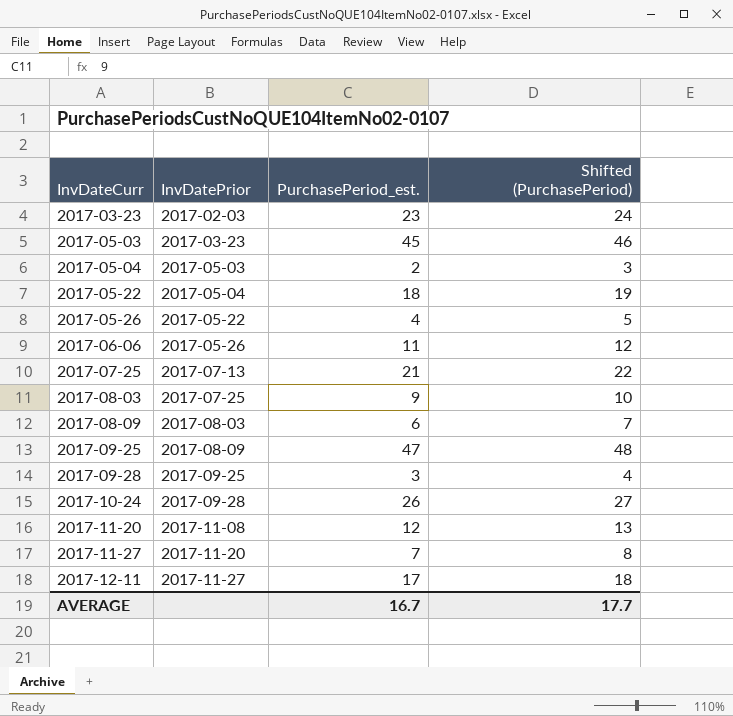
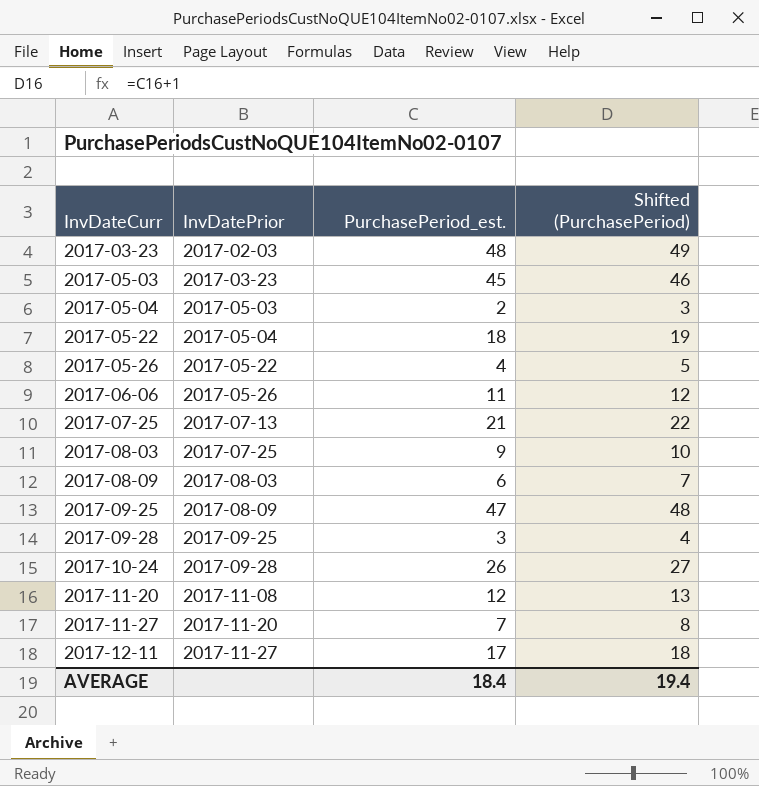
2017-03-23 | PurchasePeriod_est.: 23 -> 48
2017-03-23 | Shifted (PurchasePeriod): 24 -> 49
AVERAGE | PurchasePeriod_est.: 16.7 -> 18.4
AVERAGE | Shifted (PurchasePeriod): 17.7 -> 19.4

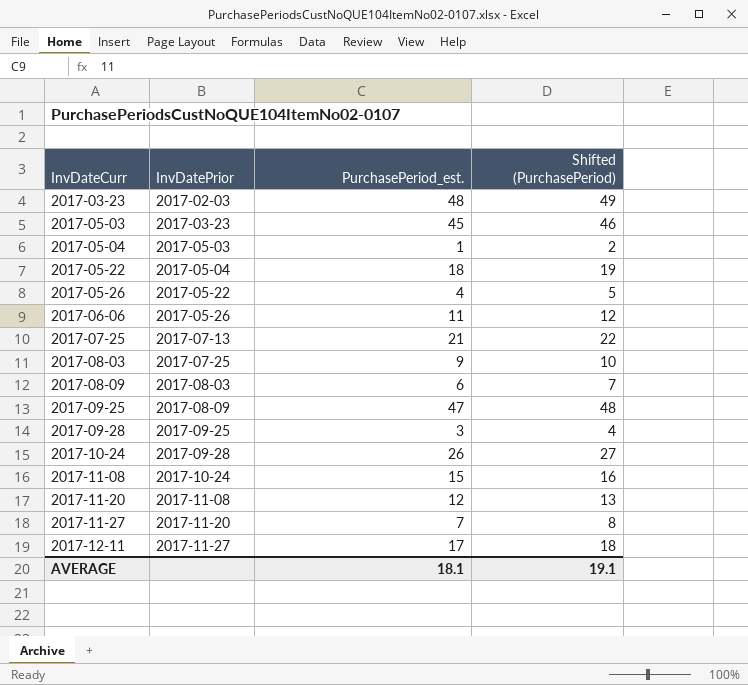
2017-05-04 | PurchasePeriod_est.: 2 -> 1
2017-05-04 | Shifted (PurchasePeriod): 3 -> 2
row 2017-11-08: none -> 2017-10-24 | 15 | 16
AVERAGE | PurchasePeriod_est.: 18.4 -> 18.1
AVERAGE | Shifted (PurchasePeriod): 19.4 -> 19.1

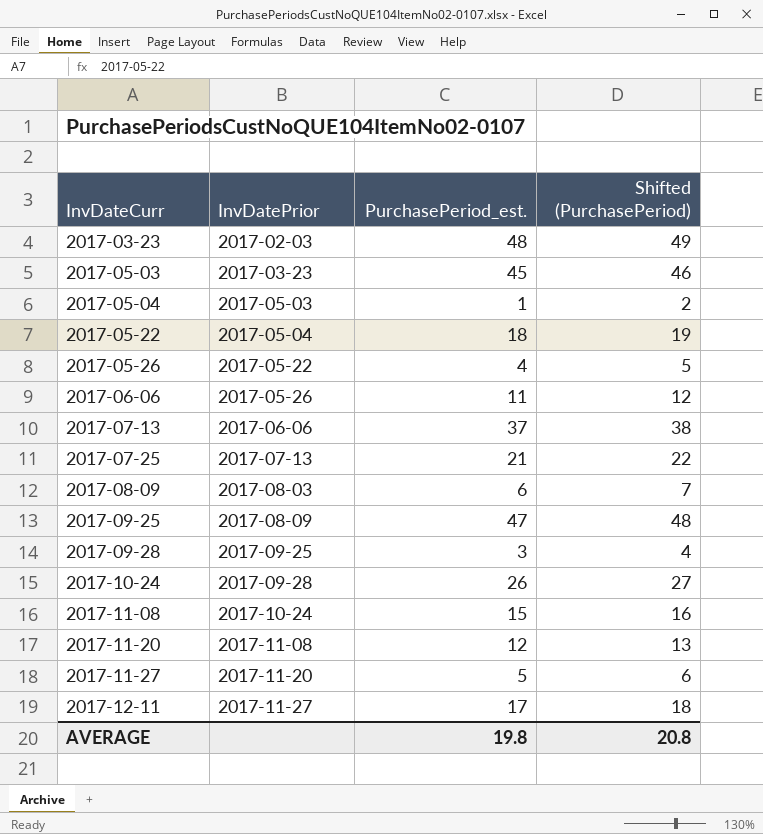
row 2017-08-03: 2017-07-25 | 9 | 10 -> none
row 2017-07-13: none -> 2017-06-06 | 37 | 38
2017-11-27 | PurchasePeriod_est.: 7 -> 5
2017-11-27 | Shifted (PurchasePeriod): 8 -> 6
AVERAGE | PurchasePeriod_est.: 18.1 -> 19.8
AVERAGE | Shifted (PurchasePeriod): 19.1 -> 20.8

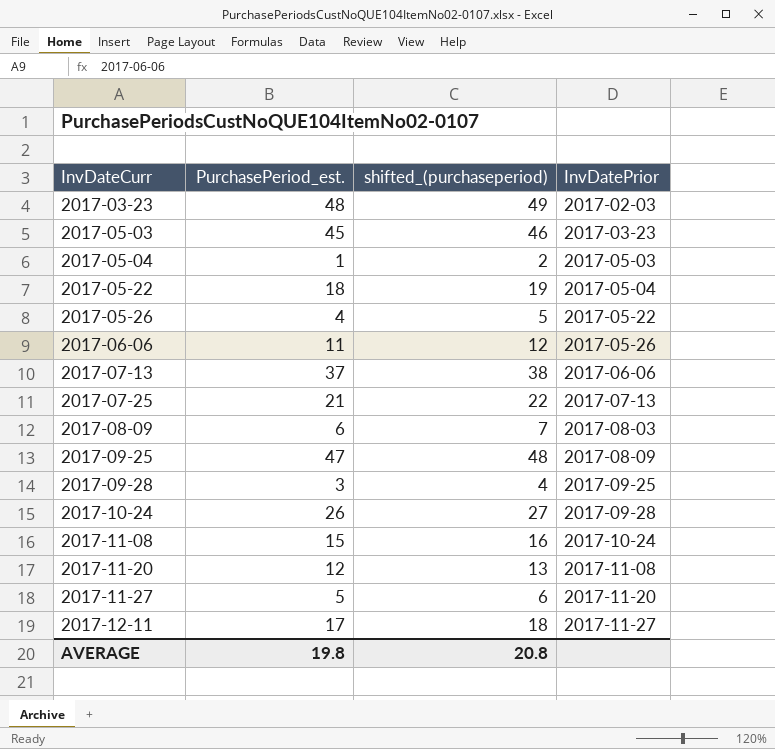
column name: Shifted (PurchasePeriod) -> shifted_(purchaseperiod)
column InvDatePrior | position: 2 -> 4

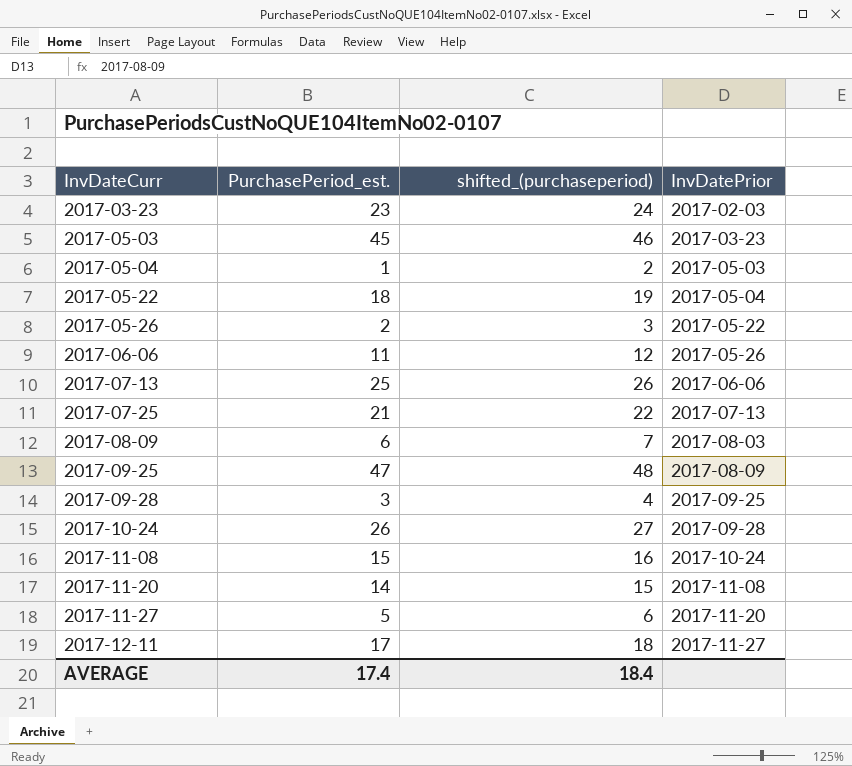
2017-03-23 | PurchasePeriod_est.: 48 -> 23
2017-03-23 | shifted_(purchaseperiod): 49 -> 24
2017-05-26 | PurchasePeriod_est.: 4 -> 2
2017-05-26 | shifted_(purchaseperiod): 5 -> 3
2017-07-13 | PurchasePeriod_est.: 37 -> 25
2017-07-13 | shifted_(purchaseperiod): 38 -> 26
2017-11-20 | PurchasePeriod_est.: 12 -> 14
2017-11-20 | shifted_(purchaseperiod): 13 -> 15
AVERAGE | PurchasePeriod_est.: 19.8 -> 17.4
AVERAGE | shifted_(purchaseperiod): 20.8 -> 18.4

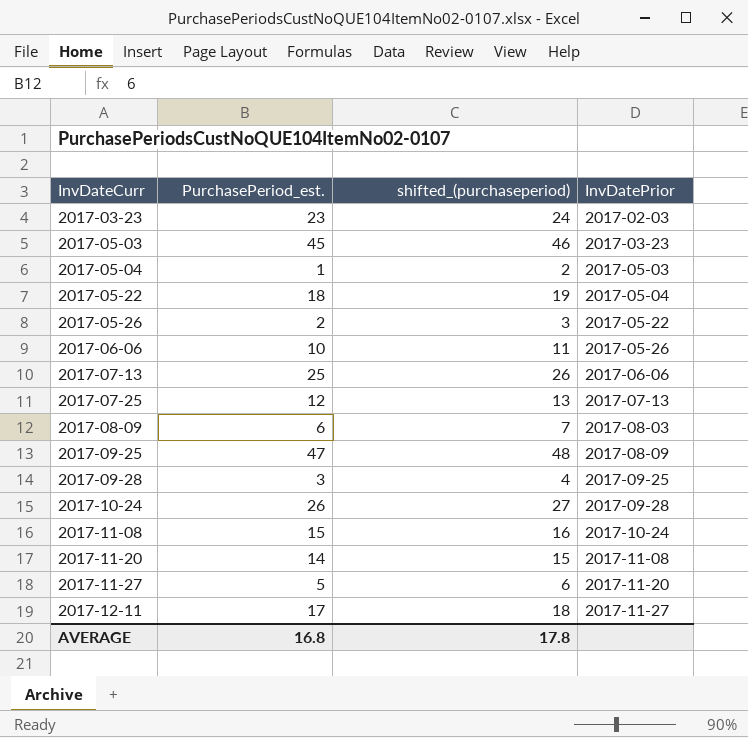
2017-06-06 | PurchasePeriod_est.: 11 -> 10
2017-06-06 | shifted_(purchaseperiod): 12 -> 11
2017-07-25 | PurchasePeriod_est.: 21 -> 12
2017-07-25 | shifted_(purchaseperiod): 22 -> 13
AVERAGE | PurchasePeriod_est.: 17.4 -> 16.8
AVERAGE | shifted_(purchaseperiod): 18.4 -> 17.8

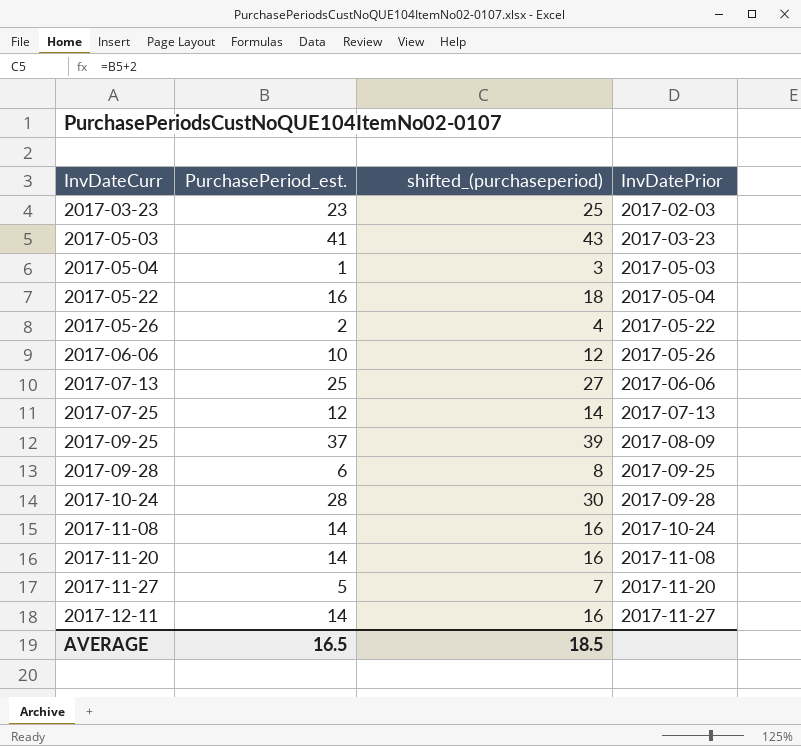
column shifted_(purchaseperiod) | formula: [PurchasePeriod_est.] + 1 -> [PurchasePeriod_est.] + 2
row 2017-08-09: 6 | 7 | 2017-08-03 -> none
2017-05-03 | PurchasePeriod_est.: 45 -> 41
2017-05-22 | PurchasePeriod_est.: 18 -> 16
2017-09-25 | PurchasePeriod_est.: 47 -> 37
2017-09-28 | PurchasePeriod_est.: 3 -> 6
2017-10-24 | PurchasePeriod_est.: 26 -> 28
2017-11-08 | PurchasePeriod_est.: 15 -> 14
2017-12-11 | PurchasePeriod_est.: 17 -> 14
AVERAGE | PurchasePeriod_est.: 16.8 -> 16.5
AVERAGE | shifted_(purchaseperiod): 17.8 -> 18.5

